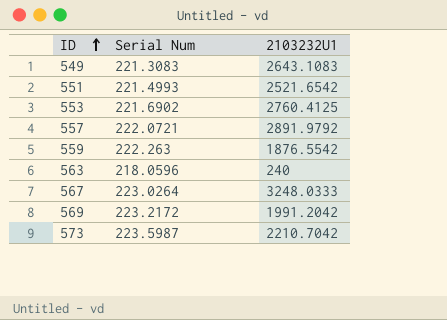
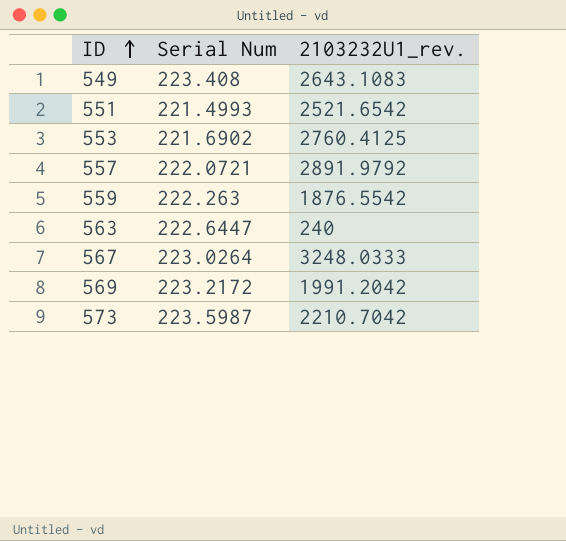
column name: 2103232U1 -> 2103232U1_rev.
549 | Serial Num: 221.3083 -> 223.408
563 | Serial Num: 218.0596 -> 222.6447

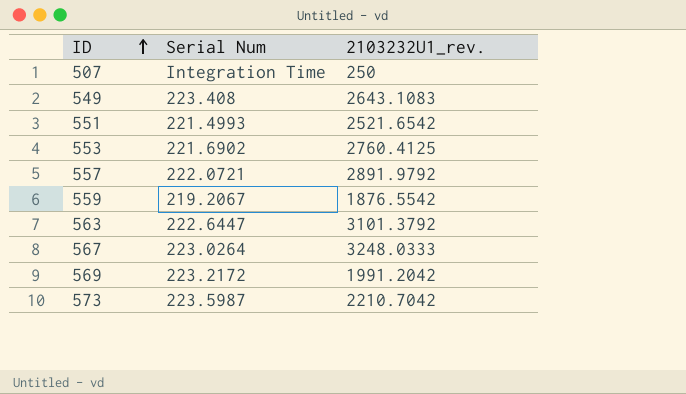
row 507: none -> Integration Time | 250
559 | Serial Num: 222.263 -> 219.2067
563 | 2103232U1_rev.: 240 -> 3101.3792

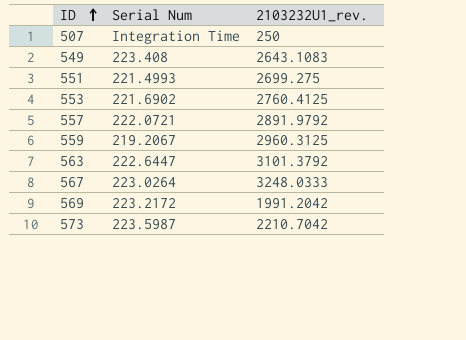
551 | 2103232U1_rev.: 2521.6542 -> 2699.275
559 | 2103232U1_rev.: 1876.5542 -> 2960.3125

